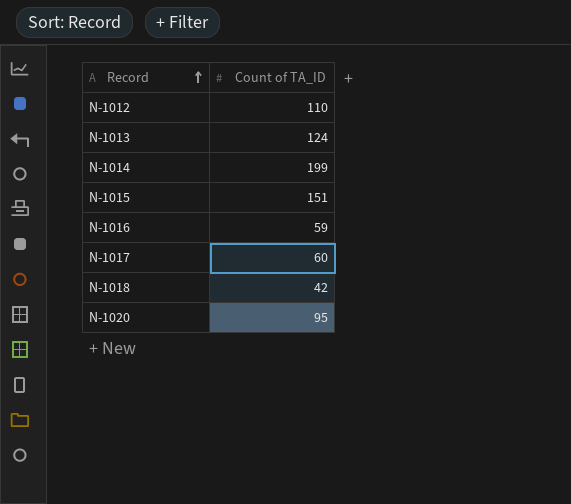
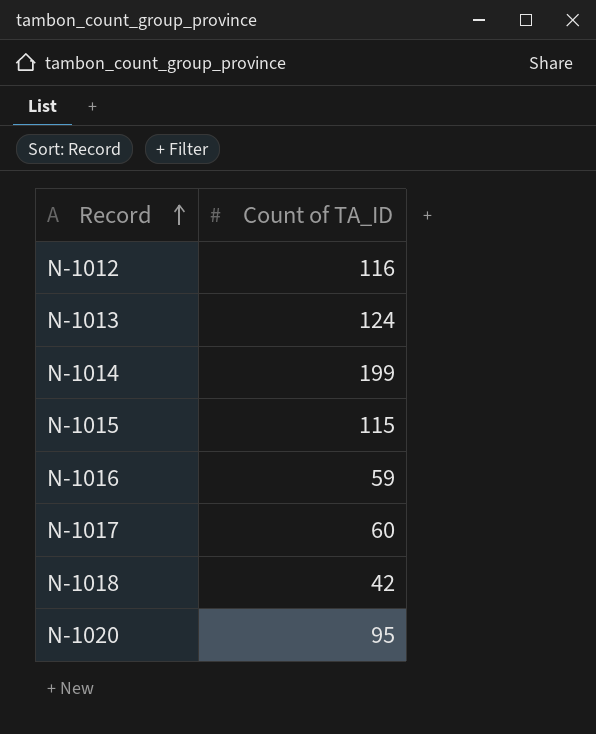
N-1012 | Count of TA_ID: 110 -> 116
N-1015 | Count of TA_ID: 151 -> 115

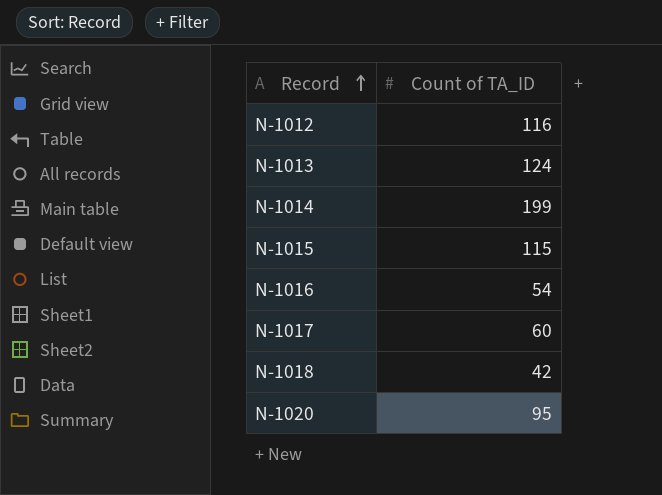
N-1016 | Count of TA_ID: 59 -> 54

